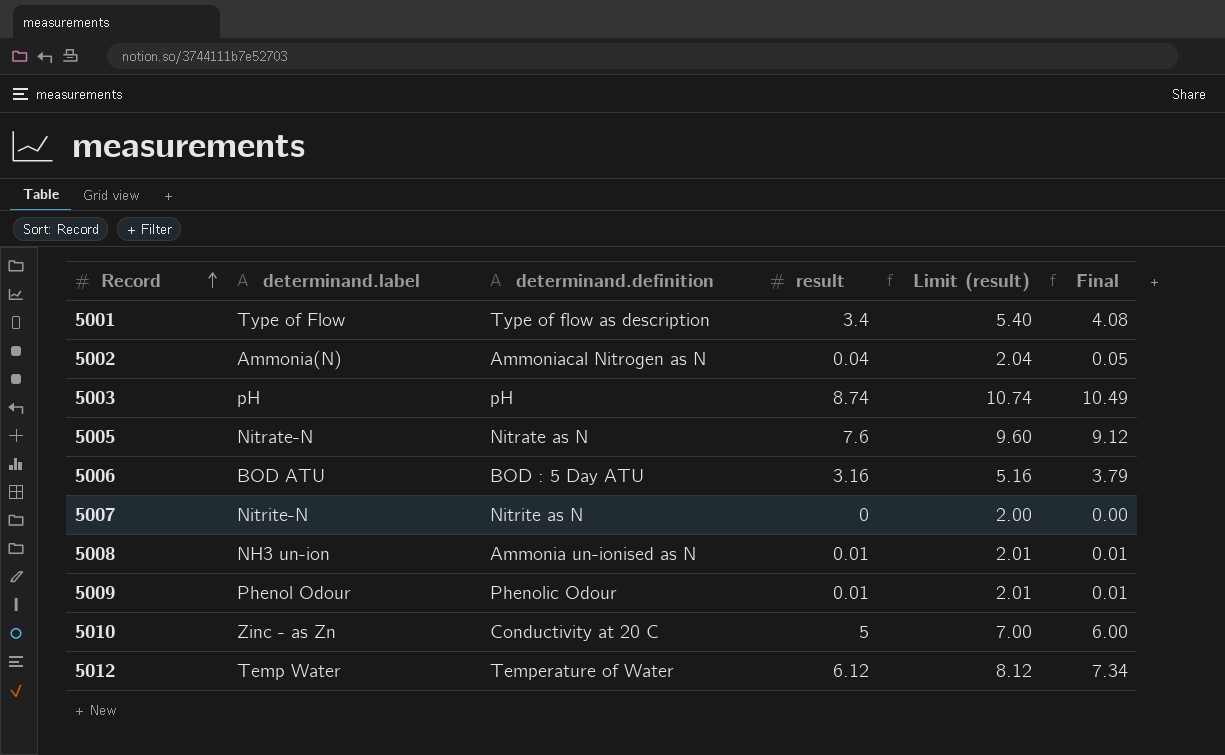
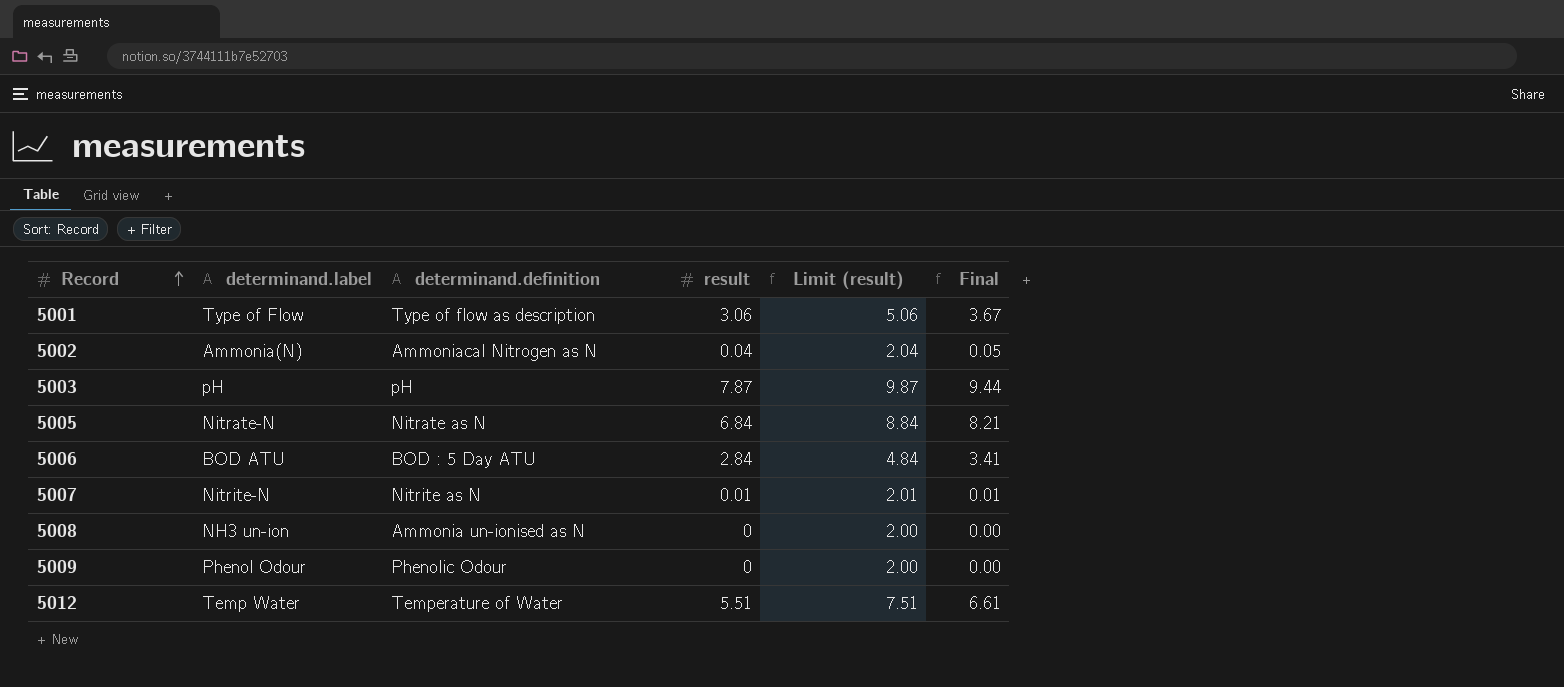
row 5010: Zinc - as Zn | Conductivity at 20 C | 5 | 7.00 | 6.00 -> none
5001 | result: 3.4 -> 3.06
5001 | Limit (result): 5.40 -> 5.06
5001 | Final: 4.08 -> 3.67
5003 | result: 8.74 -> 7.87
5003 | Limit (result): 10.74 -> 9.87
5003 | Final: 10.49 -> 9.44
5005 | result: 7.6 -> 6.84
5005 | Limit (result): 9.60 -> 8.84
5005 | Final: 9.12 -> 8.21
5006 | result: 3.16 -> 2.84
5006 | Limit (result): 5.16 -> 4.84
5006 | Final: 3.79 -> 3.41
5007 | result: 0 -> 0.01
5007 | Limit (result): 2.00 -> 2.01
5007 | Final: 0.00 -> 0.01
5008 | result: 0.01 -> 0
5008 | Limit (result): 2.01 -> 2.00
5008 | Final: 0.01 -> 0.00
5009 | result: 0.01 -> 0
5009 | Limit (result): 2.01 -> 2.00
5009 | Final: 0.01 -> 0.00
5012 | result: 6.12 -> 5.51
5012 | Limit (result): 8.12 -> 7.51
5012 | Final: 7.34 -> 6.61

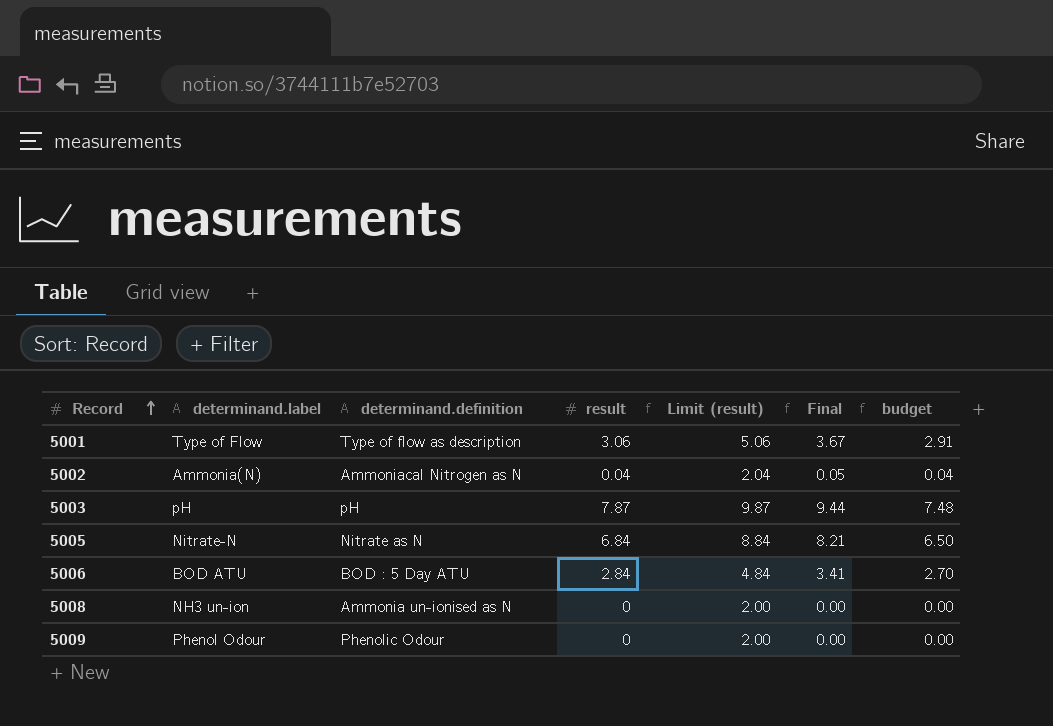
column budget | formula: none -> [result] * 0.95
row 5007: Nitrite-N | Nitrite as N | 0.01 | 2.01 | 0.01 -> none
row 5012: Temp Water | Temperature of Water | 5.51 | 7.51 | 6.61 -> none

